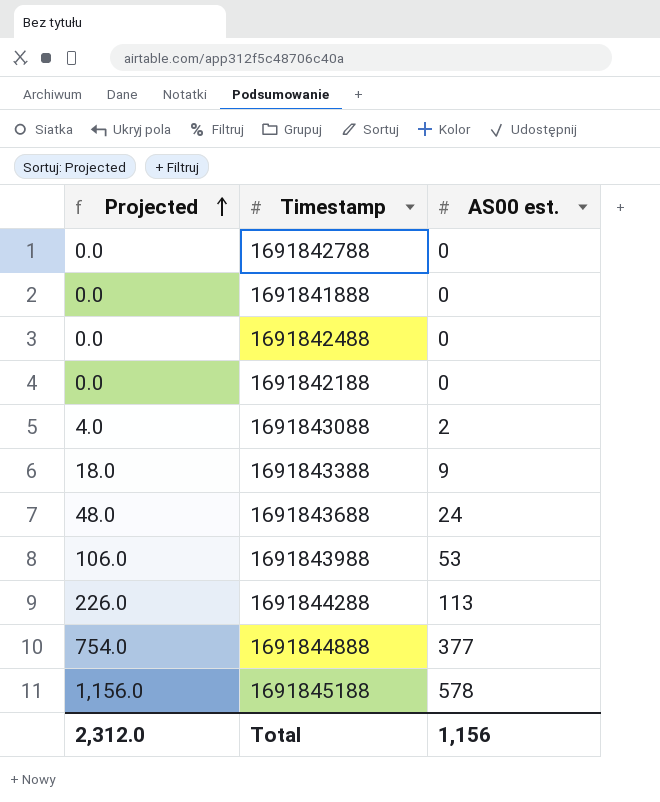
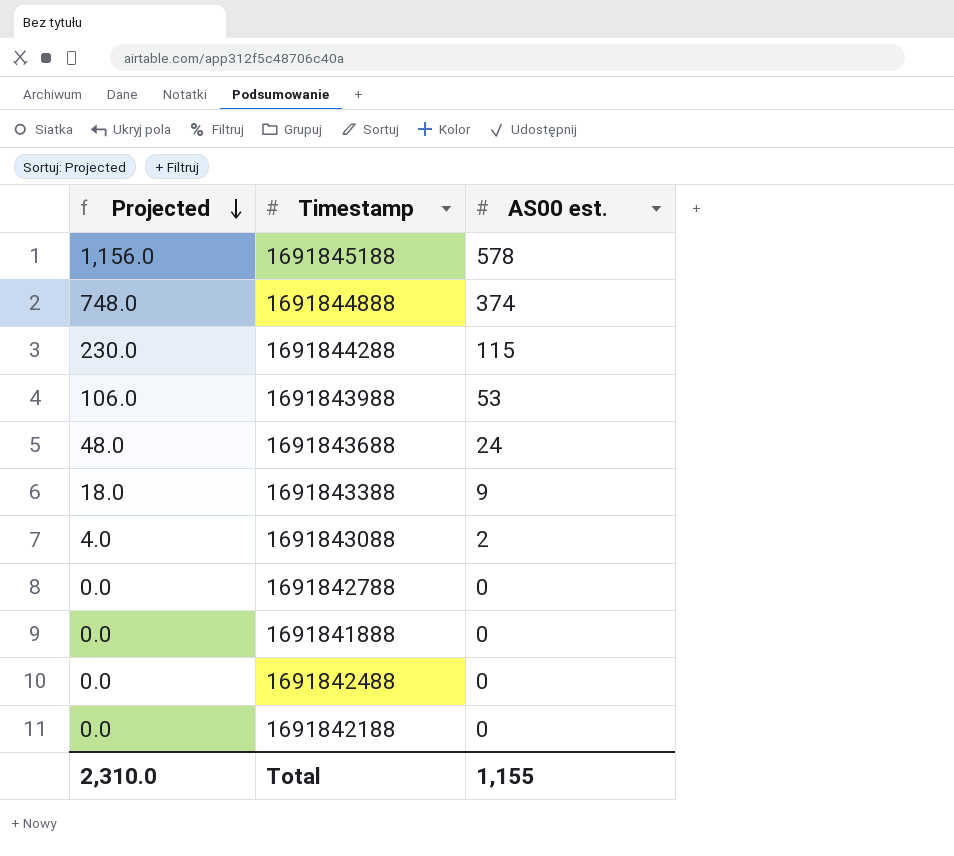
row order: Projected ascending -> Projected descending
1691844888 | Projected: 754.0 -> 748.0
1691844888 | AS00 est.: 377 -> 374
1691844288 | Projected: 226.0 -> 230.0
1691844288 | AS00 est.: 113 -> 115
Total | Projected: 2,312.0 -> 2,310.0
Total | AS00 est.: 1,156 -> 1,155

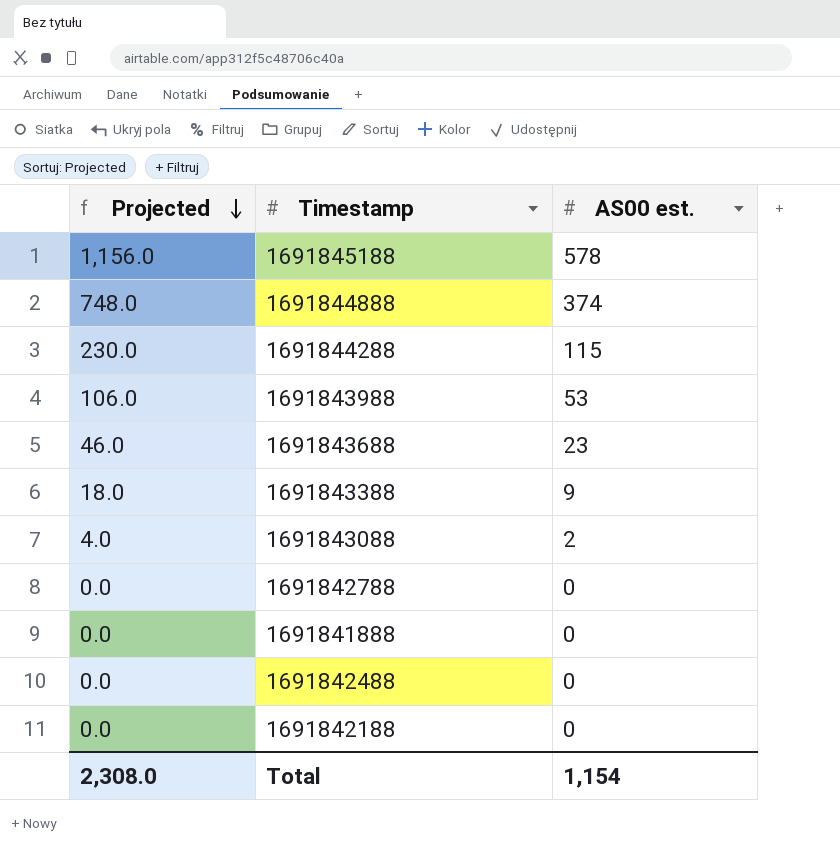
1691843688 | Projected: 48.0 -> 46.0
1691843688 | AS00 est.: 24 -> 23
Total | Projected: 2,310.0 -> 2,308.0
Total | AS00 est.: 1,155 -> 1,154

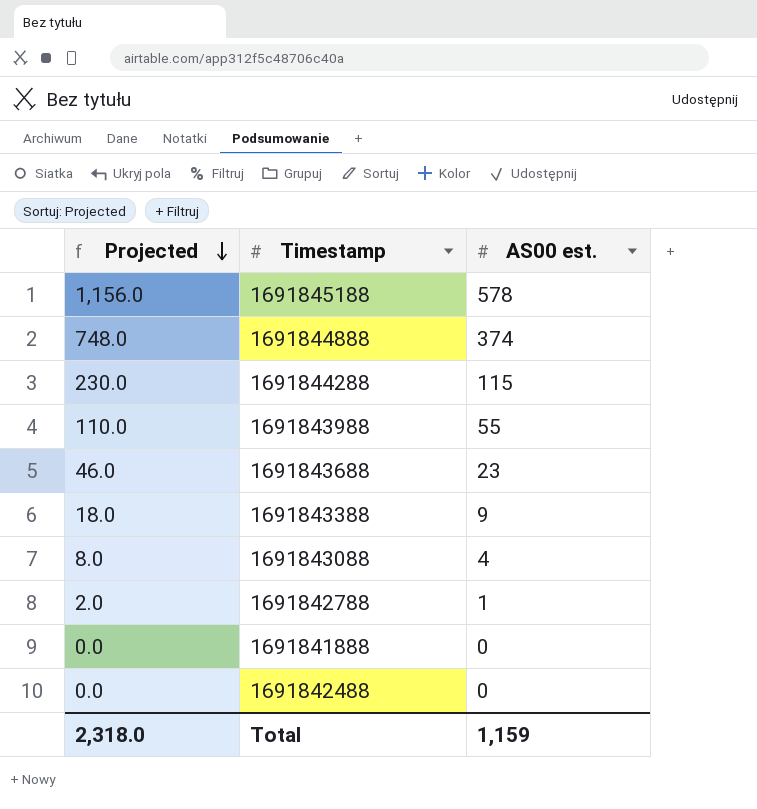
row 1691842188: 0.0 | 0 -> none
1691843988 | Projected: 106.0 -> 110.0
1691843988 | AS00 est.: 53 -> 55
1691843088 | Projected: 4.0 -> 8.0
1691843088 | AS00 est.: 2 -> 4
1691842788 | Projected: 0.0 -> 2.0
1691842788 | AS00 est.: 0 -> 1
Total | Projected: 2,308.0 -> 2,318.0
Total | AS00 est.: 1,154 -> 1,159

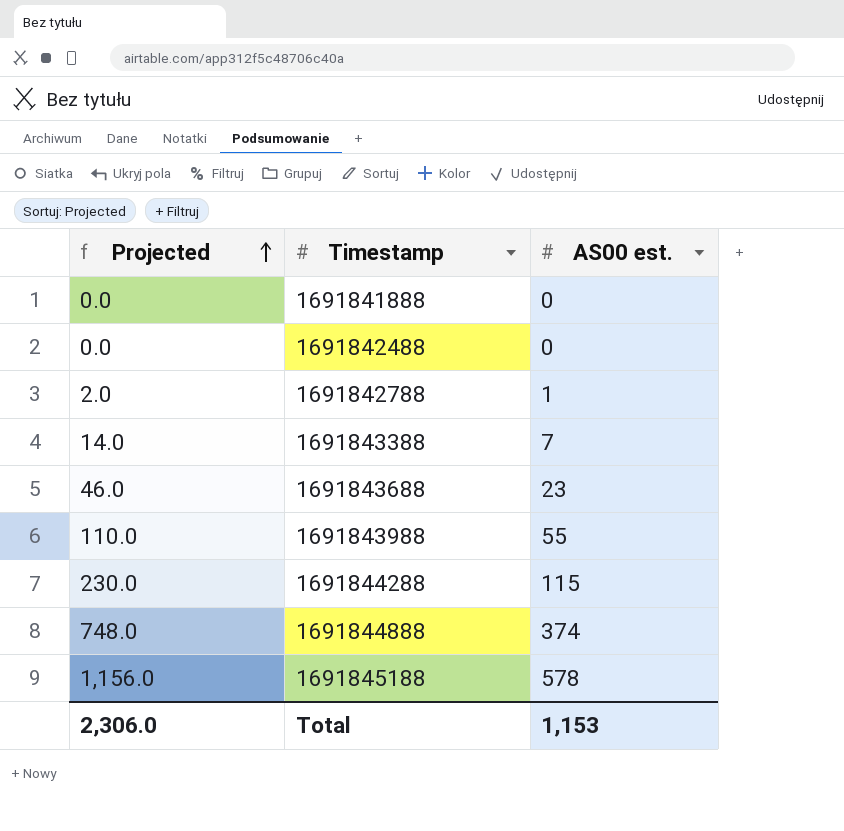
row order: Projected descending -> Projected ascending
row 1691843088: 8.0 | 4 -> none
1691843388 | Projected: 18.0 -> 14.0
1691843388 | AS00 est.: 9 -> 7
Total | Projected: 2,318.0 -> 2,306.0
Total | AS00 est.: 1,159 -> 1,153

